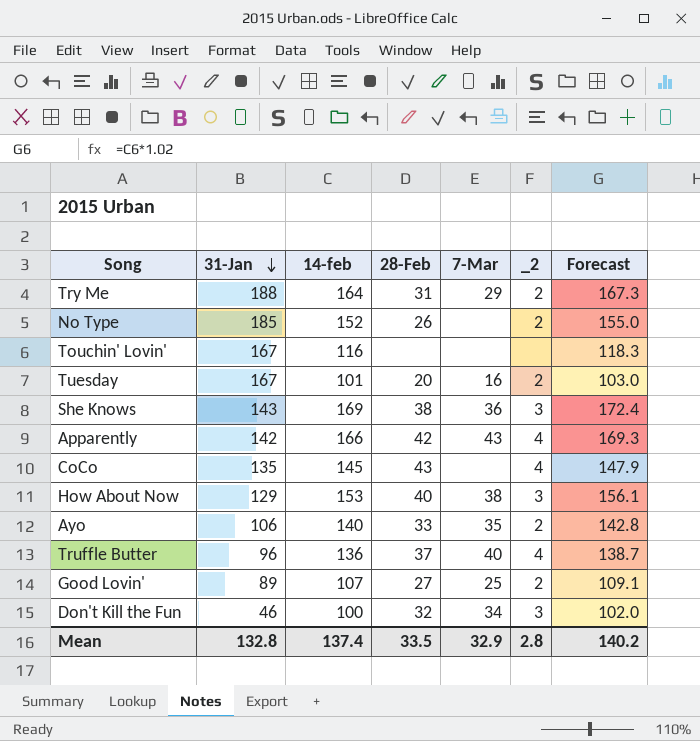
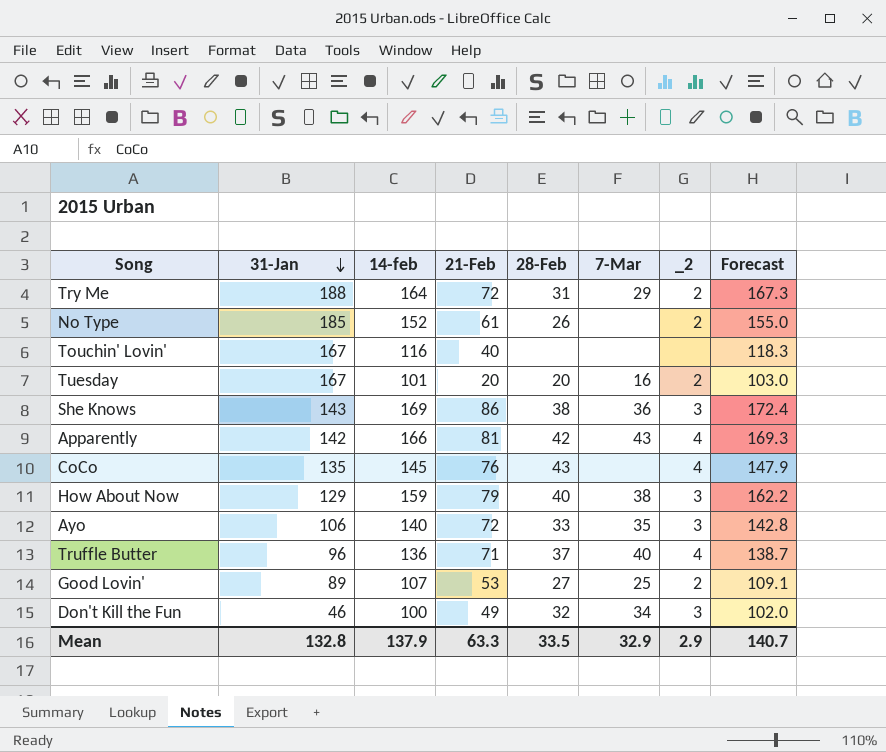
column 21-Feb | position: none -> 4
How About Now | 14-feb: 153 -> 159
How About Now | Forecast: 156.1 -> 162.2
Ayo | _2: 2 -> 3
Mean | 14-feb: 137.4 -> 137.9
Mean | _2: 2.8 -> 2.9
Mean | Forecast: 140.2 -> 140.7

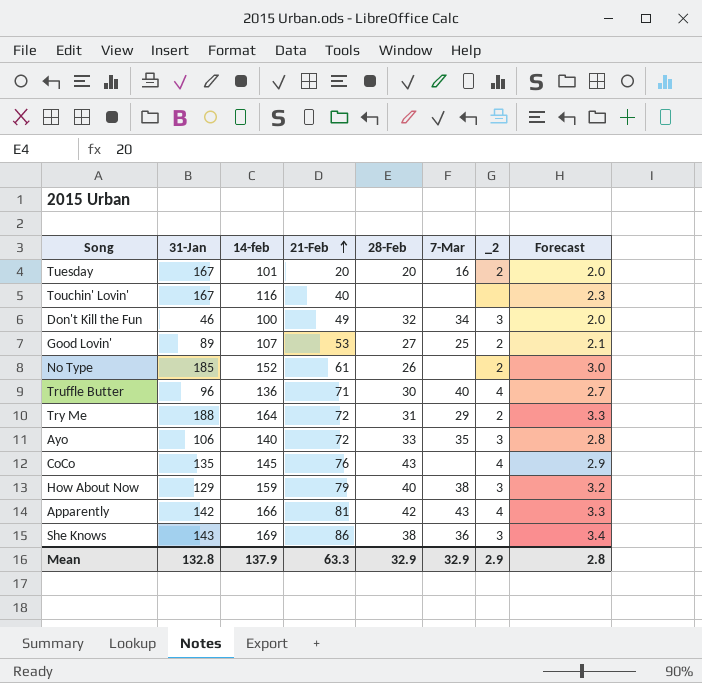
row order: 31-Jan descending -> 21-Feb ascending
column Forecast | formula: [14-feb] * 1.02 -> [14-feb] * 0.02
Truffle Butter | 28-Feb: 37 -> 30
Mean | 28-Feb: 33.5 -> 32.9
Mean | Forecast: 140.7 -> 2.8

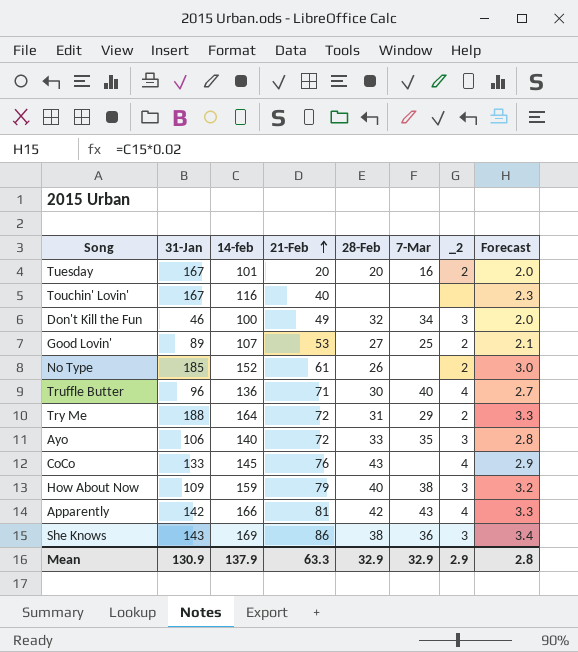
CoCo | 31-Jan: 135 -> 133
How About Now | 31-Jan: 129 -> 109
Mean | 31-Jan: 132.8 -> 130.9

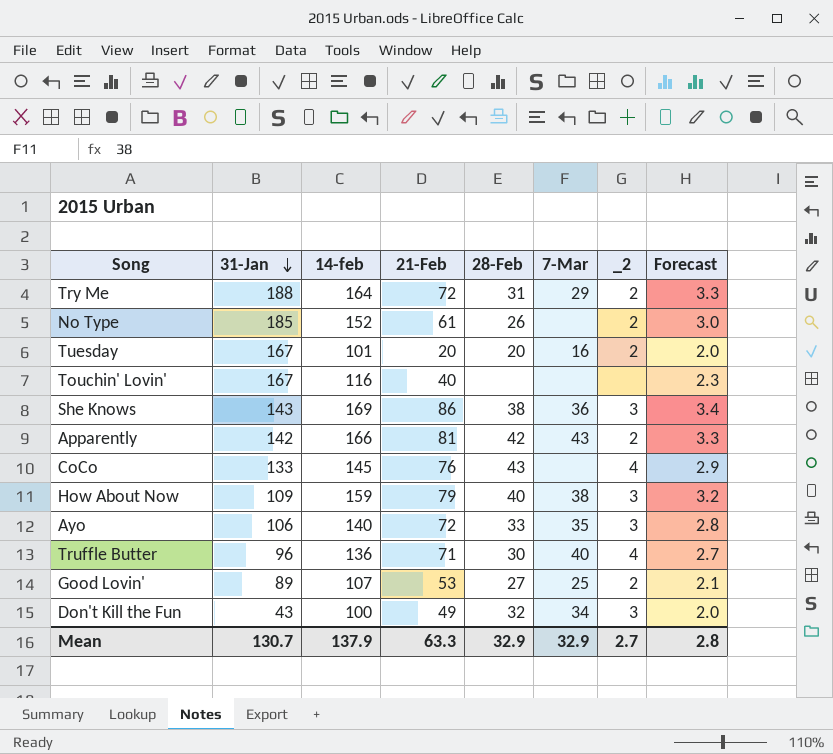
row order: 21-Feb ascending -> 31-Jan descending
Apparently | _2: 4 -> 2
Don't Kill the Fun | 31-Jan: 46 -> 43
Mean | 31-Jan: 130.9 -> 130.7
Mean | _2: 2.9 -> 2.7

